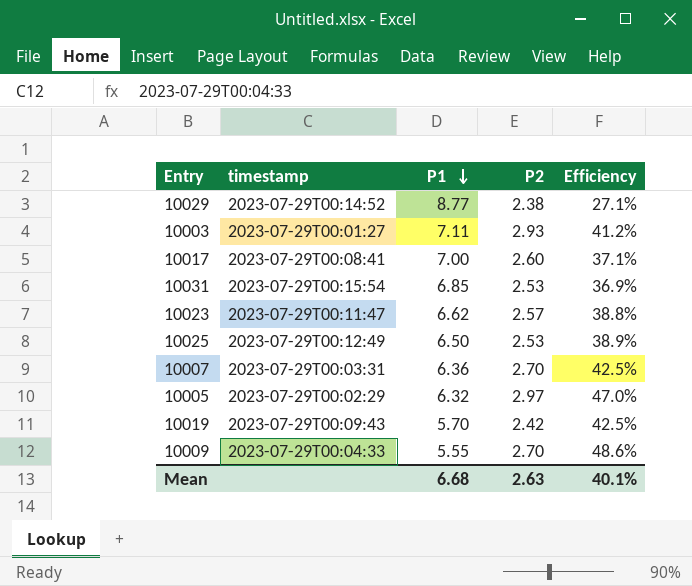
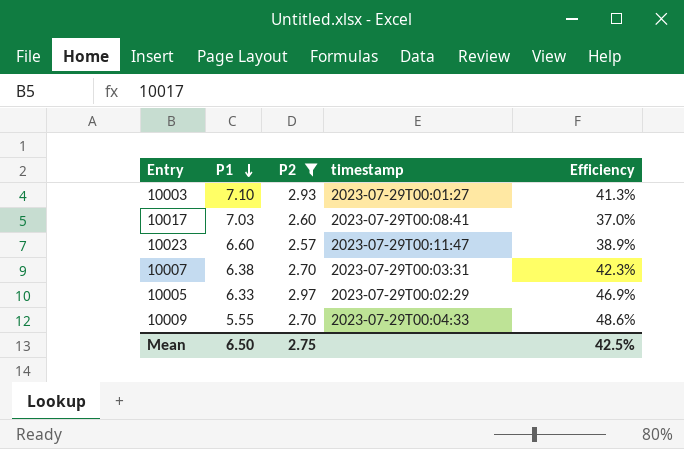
filter: none -> P2 >= 2.57
column timestamp | position: 2 -> 4
10003 | P1: 7.11 -> 7.10
10003 | Efficiency: 41.2% -> 41.3%
10017 | P1: 7.00 -> 7.03
10017 | Efficiency: 37.1% -> 37.0%
10023 | P1: 6.62 -> 6.60
10023 | Efficiency: 38.8% -> 38.9%
10007 | P1: 6.36 -> 6.38
10007 | Efficiency: 42.5% -> 42.3%
10005 | P1: 6.32 -> 6.33
10005 | Efficiency: 47.0% -> 46.9%
Mean | P1: 6.68 -> 6.50
Mean | P2: 2.63 -> 2.75
Mean | Efficiency: 40.1% -> 42.5%

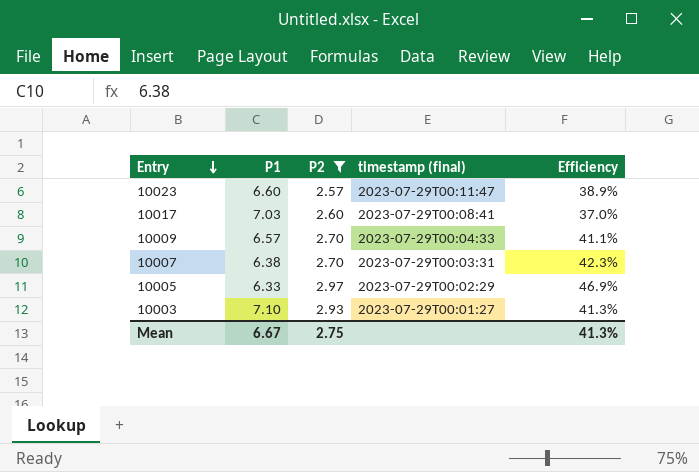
row order: P1 descending -> Entry descending
column name: timestamp -> timestamp (final)
10009 | P1: 5.55 -> 6.57
10009 | Efficiency: 48.6% -> 41.1%
Mean | P1: 6.50 -> 6.67
Mean | Efficiency: 42.5% -> 41.3%

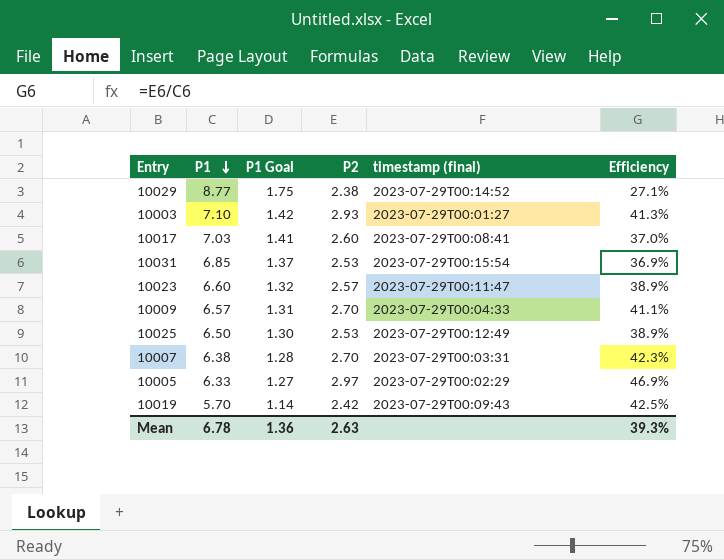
filter: P2 >= 2.57 -> none
row order: Entry descending -> P1 descending
column P1 Goal | formula: none -> [P1] * 0.2
Mean | P1: 6.67 -> 6.78
Mean | P2: 2.75 -> 2.63
Mean | Efficiency: 41.3% -> 39.3%

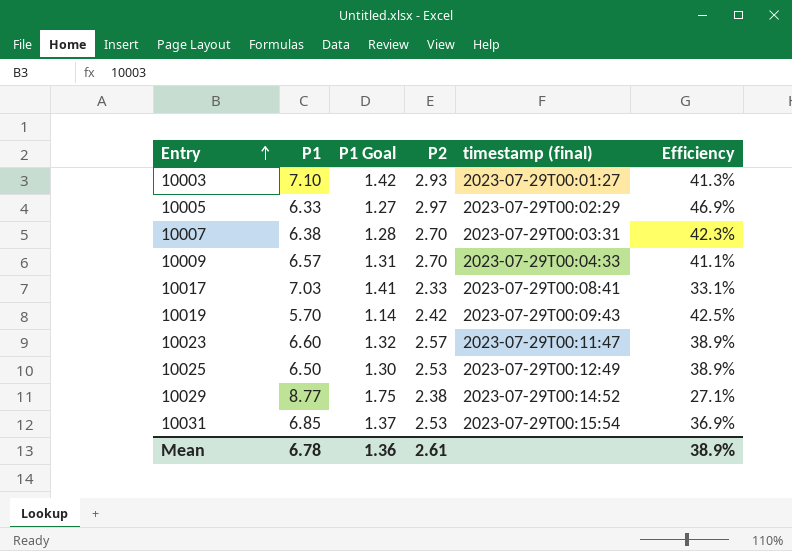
row order: P1 descending -> Entry ascending
10017 | P2: 2.60 -> 2.33
10017 | Efficiency: 37.0% -> 33.1%
Mean | P2: 2.63 -> 2.61
Mean | Efficiency: 39.3% -> 38.9%

